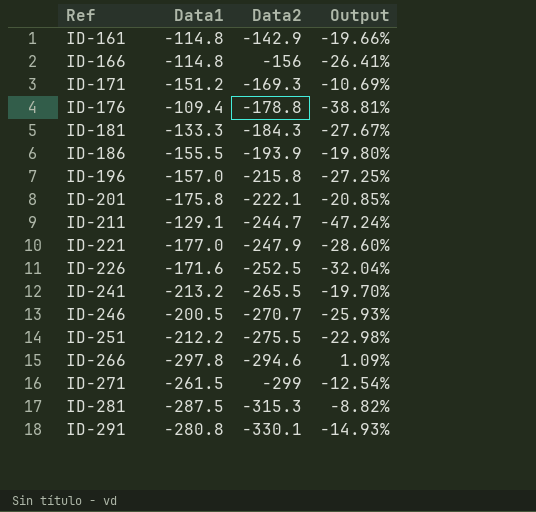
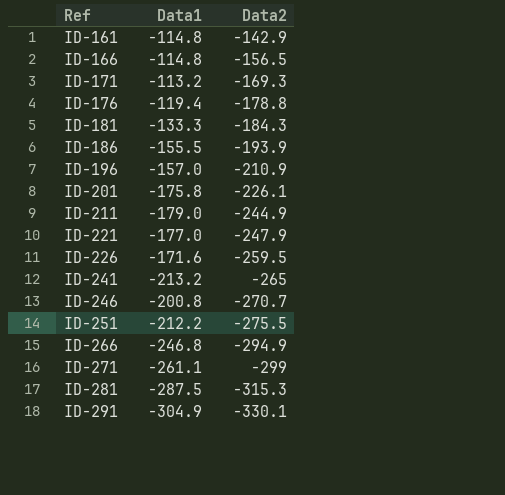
column Output | formula: ([Data1] - [Data2]) / [Data2] -> none
ID-166 | Data2: -156 -> -156.5
ID-171 | Data1: -151.2 -> -113.2
ID-176 | Data1: -109.4 -> -119.4
ID-196 | Data2: -215.8 -> -210.9
ID-201 | Data2: -222.1 -> -226.1
ID-211 | Data1: -129.1 -> -179.0
ID-211 | Data2: -244.7 -> -244.9
ID-226 | Data2: -252.5 -> -259.5
ID-241 | Data2: -265.5 -> -265
ID-246 | Data1: -200.5 -> -200.8
ID-266 | Data1: -297.8 -> -246.8
ID-266 | Data2: -294.6 -> -294.9
ID-271 | Data1: -261.5 -> -261.1
ID-291 | Data1: -280.8 -> -304.9

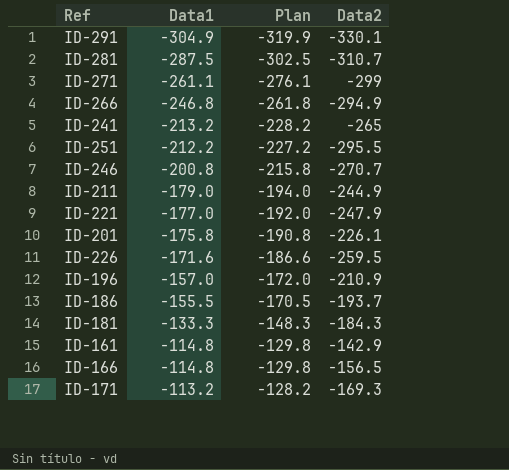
row order: Ref ascending -> Data1 ascending
column Plan | formula: none -> [Data1] - 15
row ID-176: -119.4 | -178.8 -> none
ID-281 | Data2: -315.3 -> -310.7
ID-251 | Data2: -275.5 -> -295.5
ID-186 | Data2: -193.9 -> -193.7

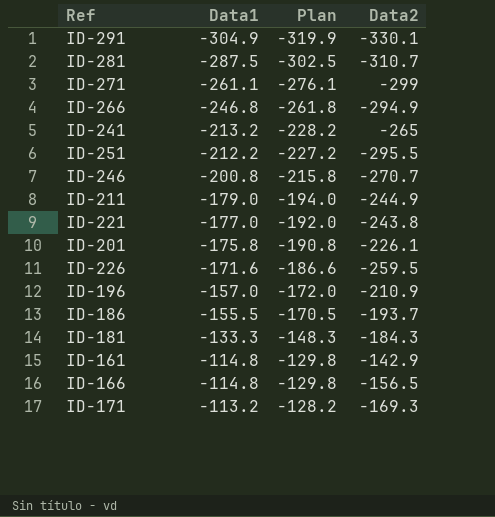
ID-221 | Data2: -247.9 -> -243.8

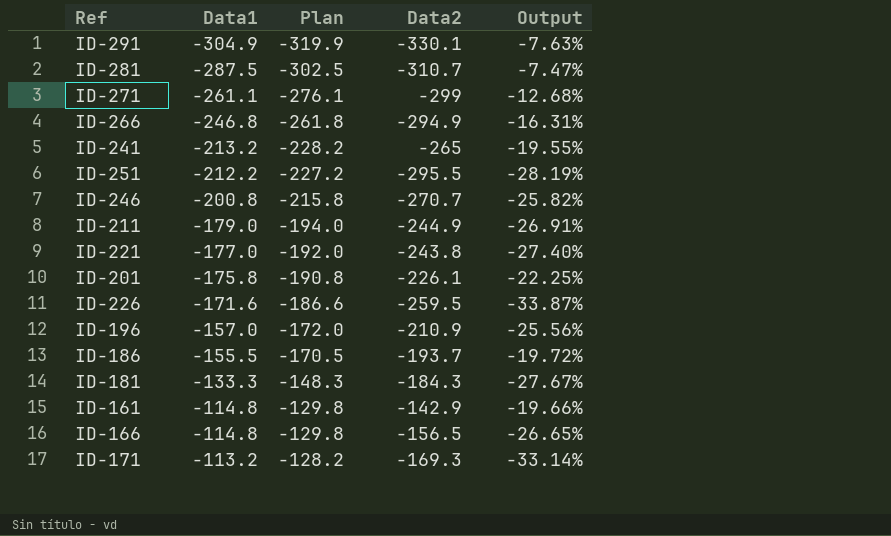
column Output | formula: none -> ([Data1] - [Data2]) / [Data2]

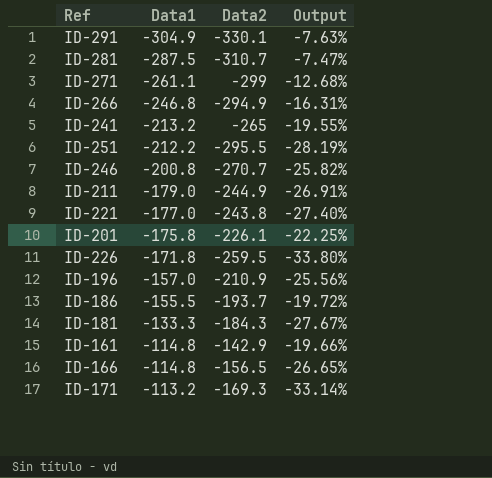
column Plan | formula: [Data1] - 15 -> none
ID-226 | Data1: -171.6 -> -171.8
ID-226 | Output: -33.87% -> -33.80%

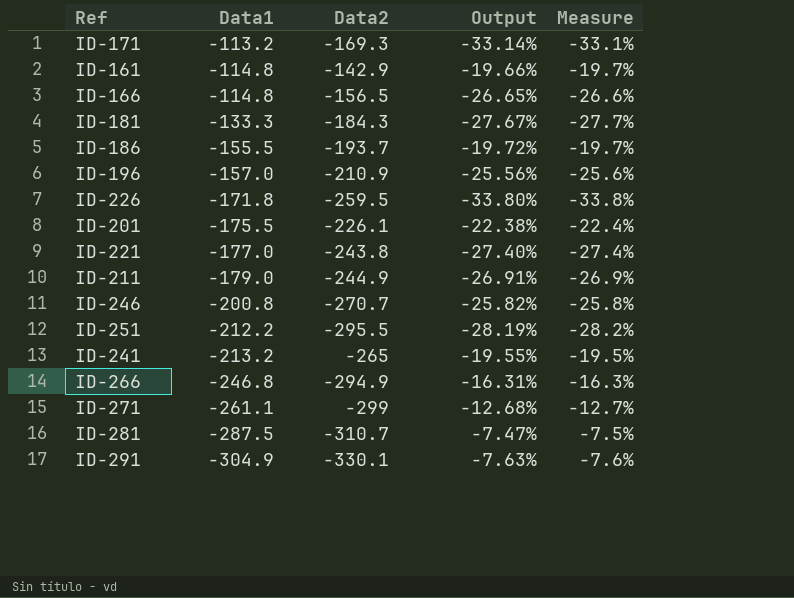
row order: Data1 ascending -> Data1 descending
column Measure | formula: none -> ([Data1] - [Data2]) / [Data2]
ID-201 | Data1: -175.8 -> -175.5
ID-201 | Output: -22.25% -> -22.38%

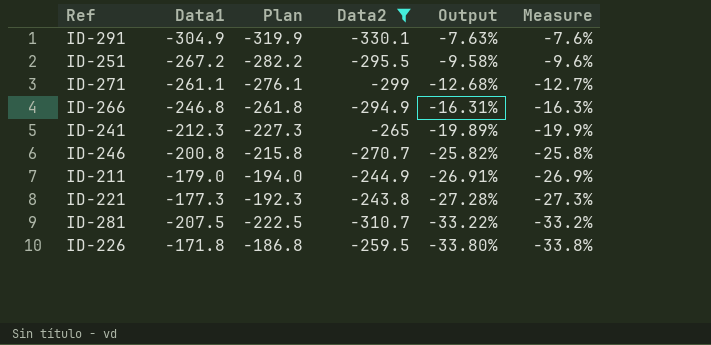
filter: none -> Data2 <= -243.8
row order: Data1 descending -> Output descending
column Plan | formula: none -> [Data1] - 15
ID-251 | Data1: -212.2 -> -267.2
ID-251 | Output: -28.19% -> -9.58%
ID-251 | Measure: -28.2% -> -9.6%
ID-241 | Data1: -213.2 -> -212.3
ID-241 | Output: -19.55% -> -19.89%
ID-241 | Measure: -19.5% -> -19.9%
ID-221 | Data1: -177.0 -> -177.3
ID-221 | Output: -27.40% -> -27.28%
ID-221 | Measure: -27.4% -> -27.3%
ID-281 | Data1: -287.5 -> -207.5
ID-281 | Output: -7.47% -> -33.22%
ID-281 | Measure: -7.5% -> -33.2%

